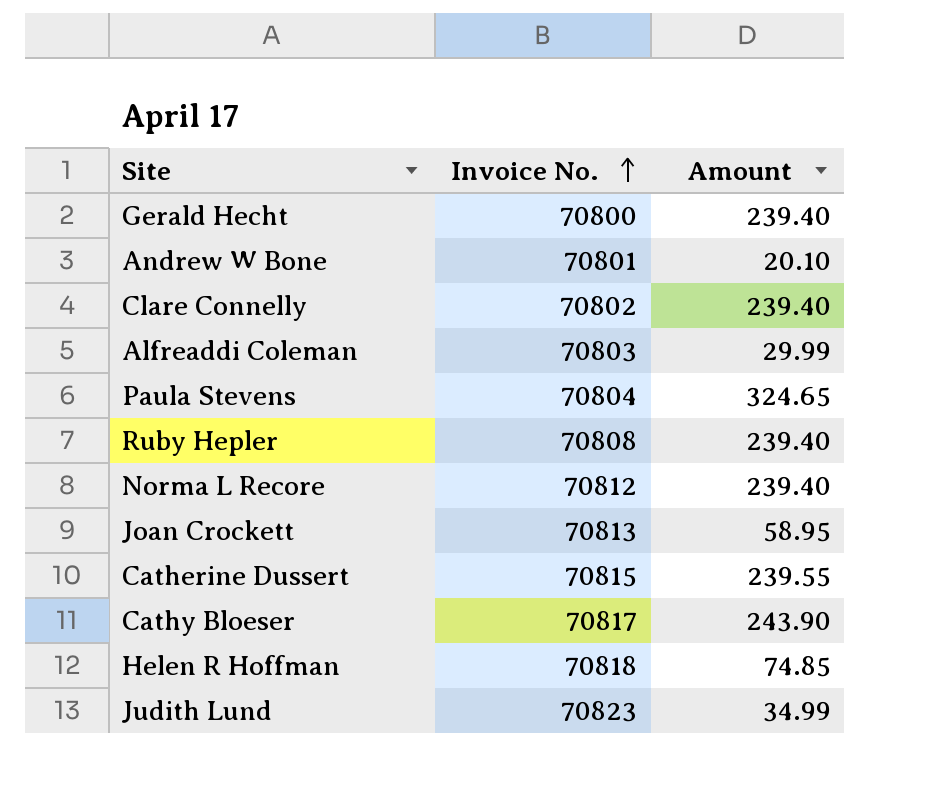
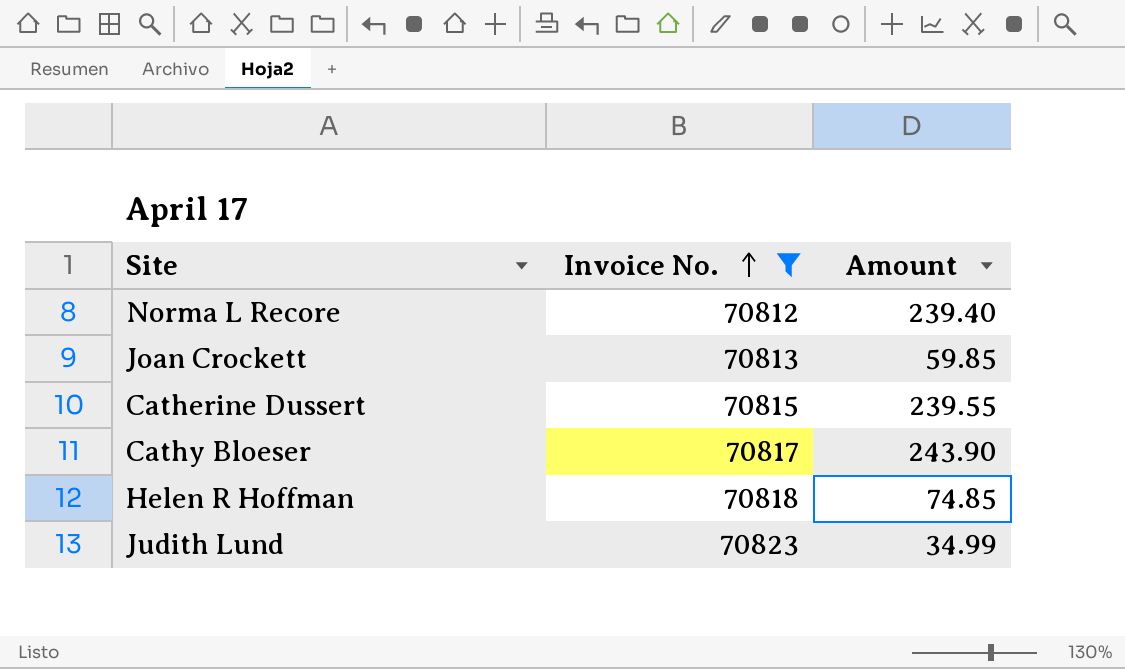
filter: none -> Invoice No. >= 70812
Joan Crockett | Amount: 58.95 -> 59.85

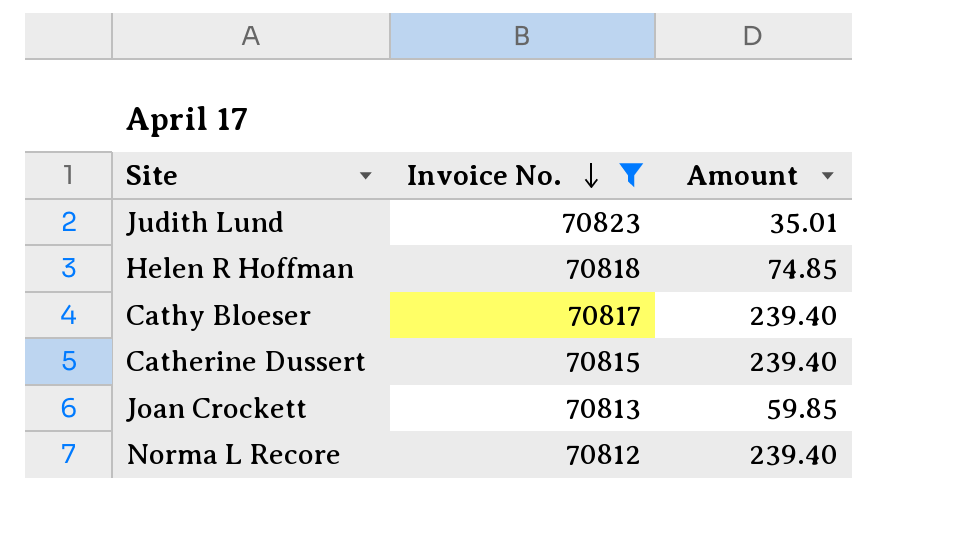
row order: Invoice No. ascending -> Invoice No. descending
Judith Lund | Amount: 34.99 -> 35.01
Cathy Bloeser | Amount: 243.90 -> 239.40
Catherine Dussert | Amount: 239.55 -> 239.40

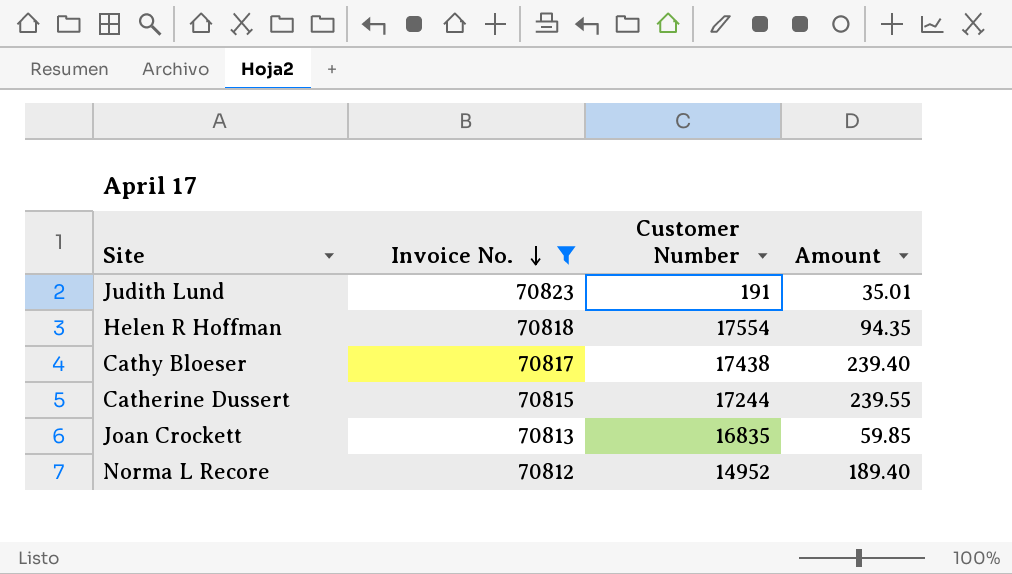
column Customer Number | position: none -> 3
Helen R Hoffman | Amount: 74.85 -> 94.35
Catherine Dussert | Amount: 239.40 -> 239.55
Norma L Recore | Amount: 239.40 -> 189.40

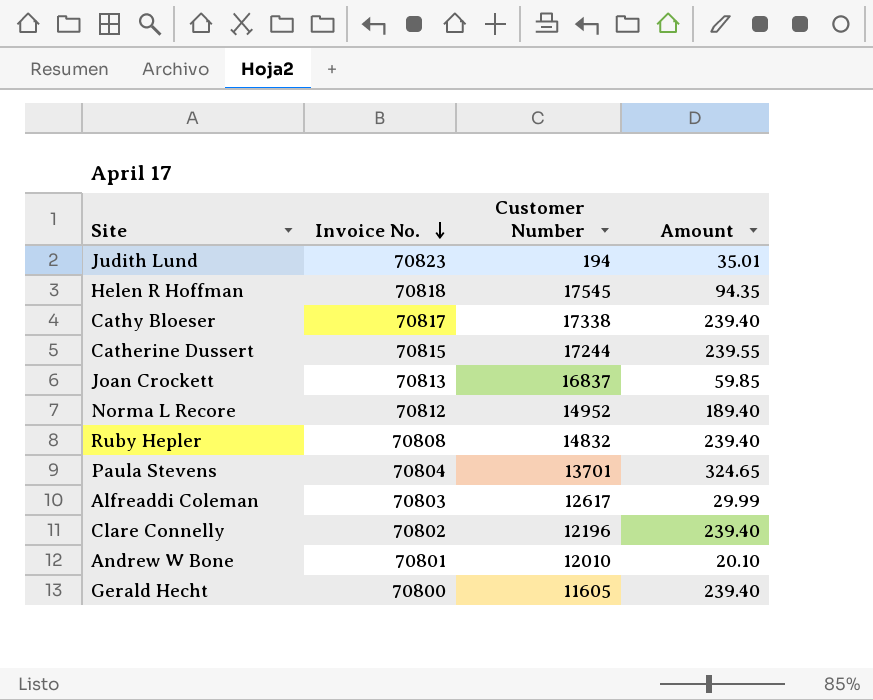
filter: Invoice No. >= 70812 -> none
Judith Lund | Customer Number: 191 -> 194
Helen R Hoffman | Customer Number: 17554 -> 17545
Cathy Bloeser | Customer Number: 17438 -> 17338
Joan Crockett | Customer Number: 16835 -> 16837

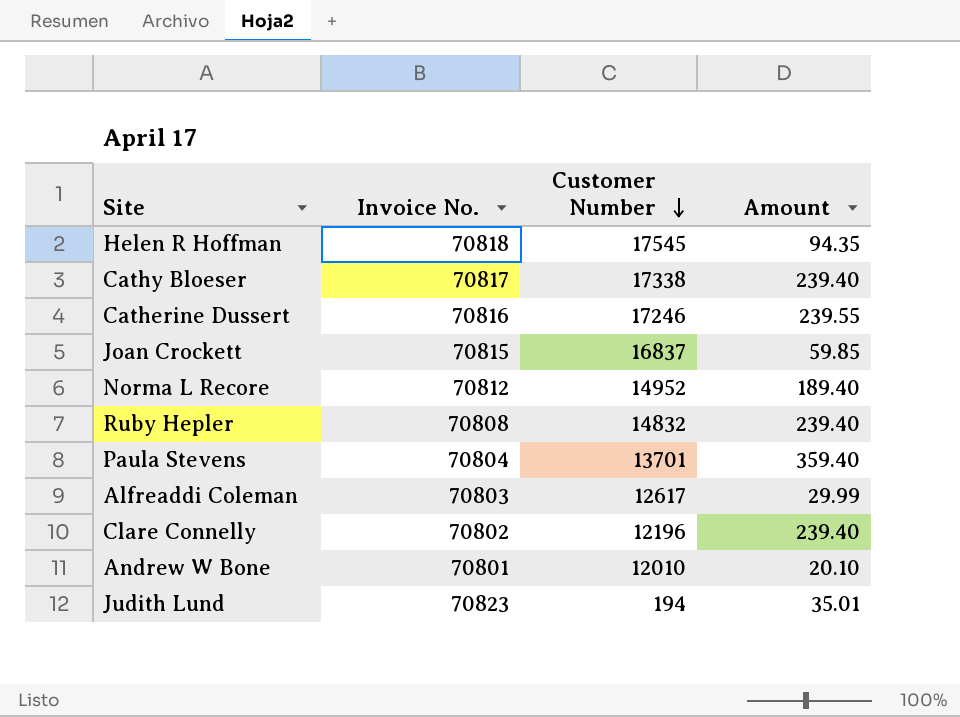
row order: Invoice No. descending -> Customer Number descending
row Gerald Hecht: 70800 | 11605 | 239.40 -> none
Catherine Dussert | Invoice No.: 70815 -> 70816
Catherine Dussert | Customer Number: 17244 -> 17246
Joan Crockett | Invoice No.: 70813 -> 70815
Paula Stevens | Amount: 324.65 -> 359.40

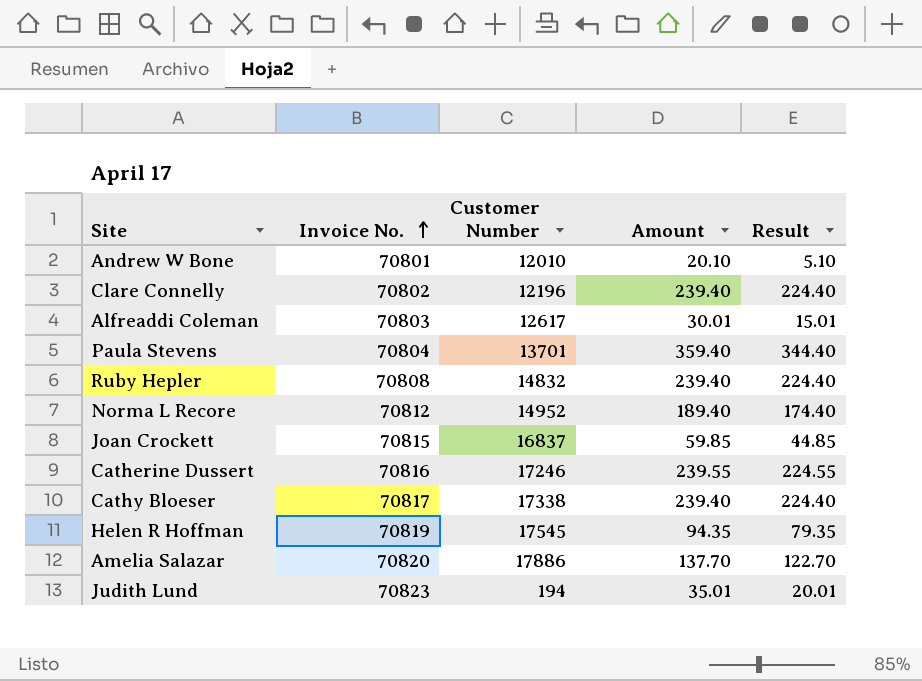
row order: Customer Number descending -> Invoice No. ascending
column Result | formula: none -> [Amount] - 15
Alfreaddi Coleman | Amount: 29.99 -> 30.01
Helen R Hoffman | Invoice No.: 70818 -> 70819
row Amelia Salazar: none -> 70820 | 17886 | 137.70 | 122.70

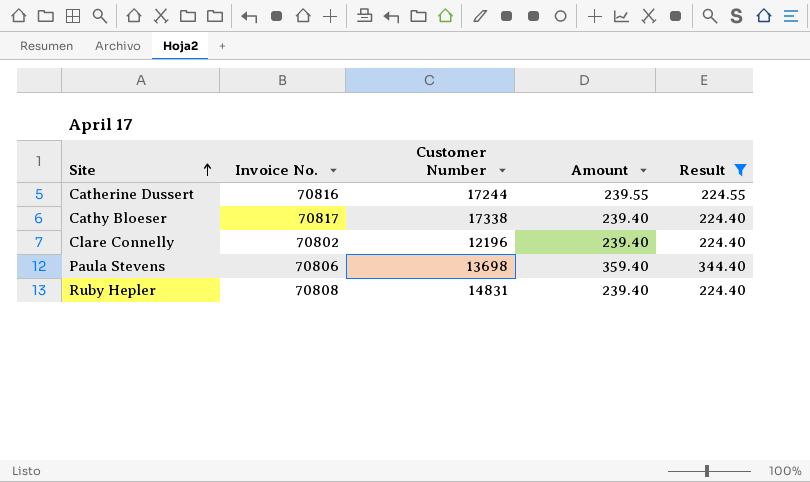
filter: none -> Result >= 224.40
row order: Invoice No. ascending -> Site ascending
Catherine Dussert | Customer Number: 17246 -> 17244
Paula Stevens | Invoice No.: 70804 -> 70806
Paula Stevens | Customer Number: 13701 -> 13698
Ruby Hepler | Customer Number: 14832 -> 14831

